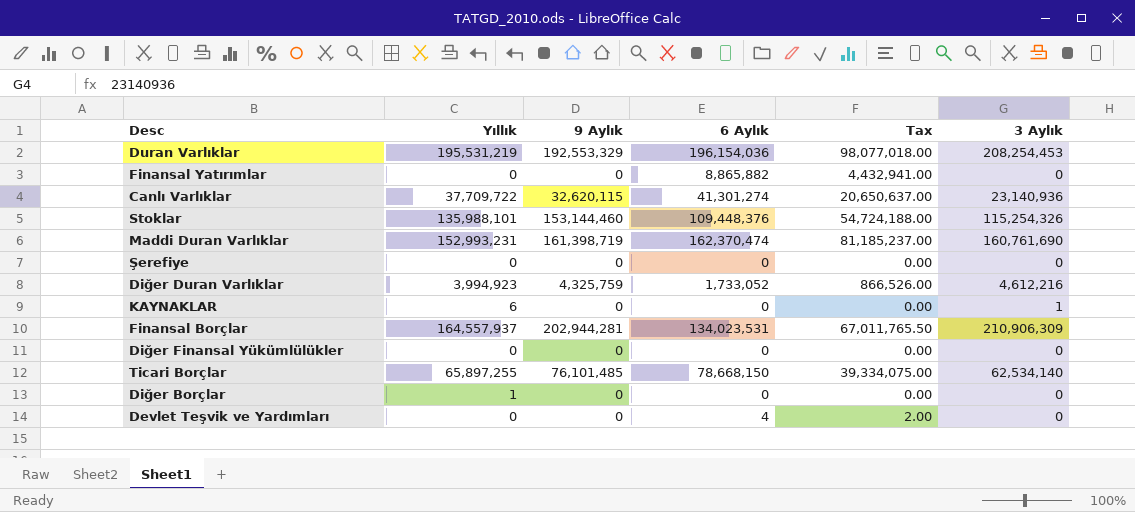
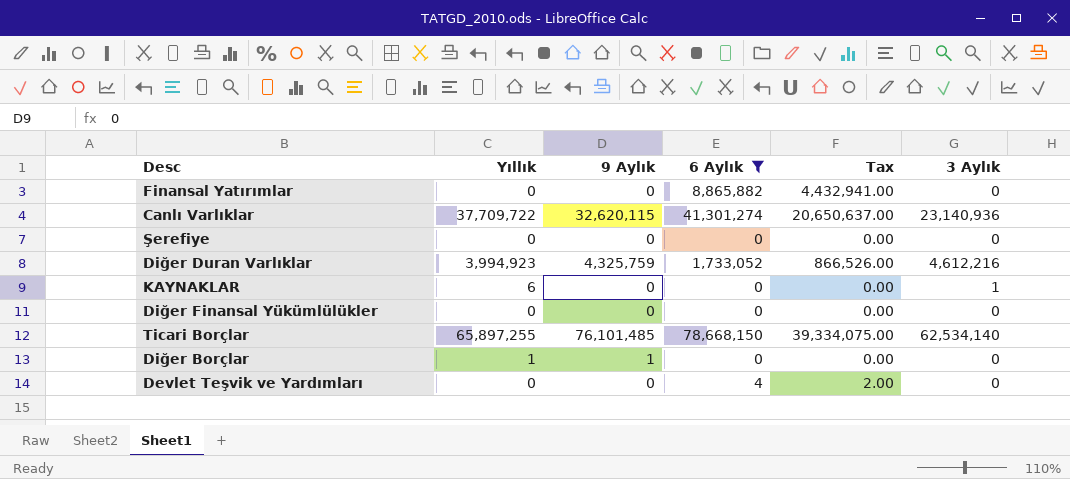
filter: none -> 6 Aylık <= 78,668,150
Diğer Borçlar | 9 Aylık: 0 -> 1

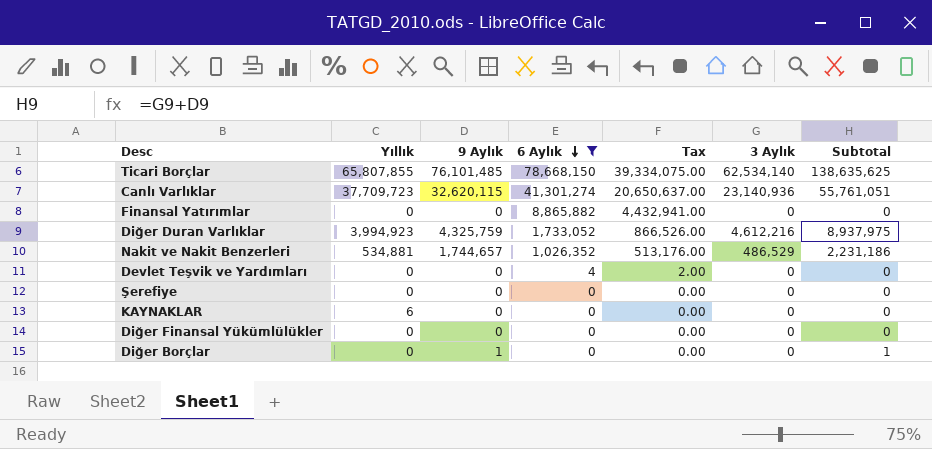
row order: none -> 6 Aylık descending
column Subtotal | formula: none -> [9 Aylık] + [3 Aylık]
Ticari Borçlar | Yıllık: 65,897,255 -> 65,807,855
Canlı Varlıklar | Yıllık: 37,709,722 -> 37,709,723
row Nakit ve Nakit Benzerleri: none -> 534,881 | 1,744,657 | 1,026,352 | 513,176.00 | 486,529 | 2,231,186
KAYNAKLAR | 3 Aylık: 1 -> 0
Diğer Borçlar | Yıllık: 1 -> 0

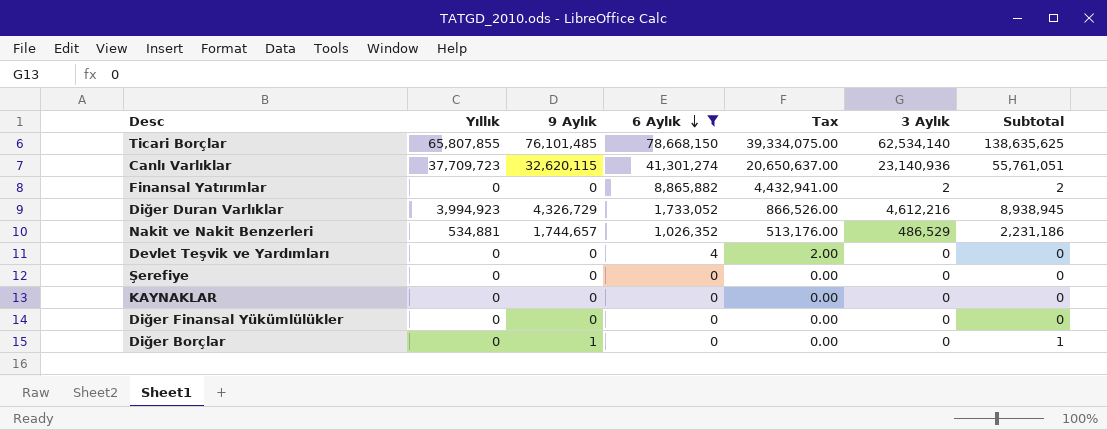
Finansal Yatırımlar | 3 Aylık: 0 -> 2
Finansal Yatırımlar | Subtotal: 0 -> 2
Diğer Duran Varlıklar | 9 Aylık: 4,325,759 -> 4,326,729
Diğer Duran Varlıklar | Subtotal: 8,937,975 -> 8,938,945
KAYNAKLAR | Yıllık: 6 -> 0

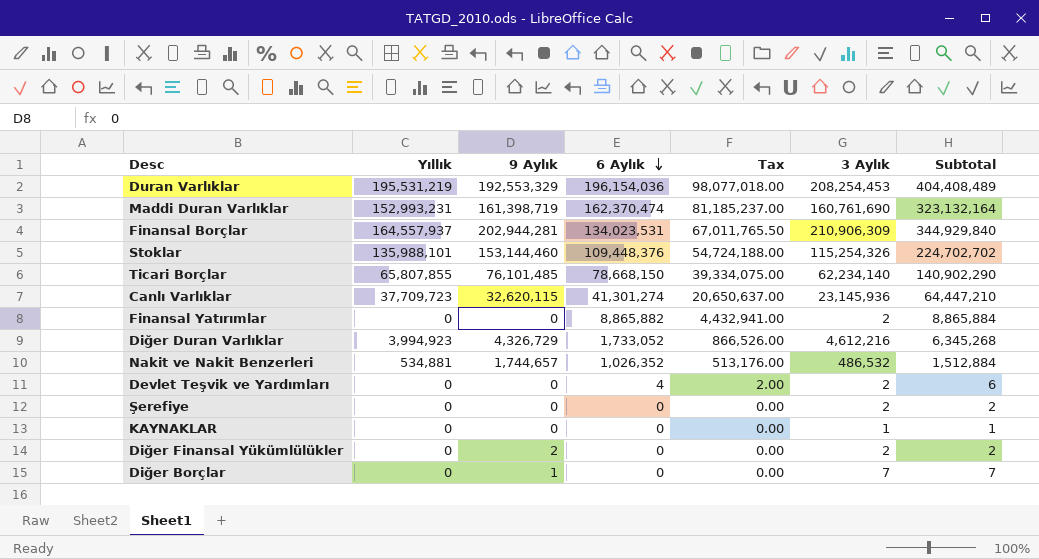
filter: 6 Aylık <= 78,668,150 -> none
column Subtotal | formula: [9 Aylık] + [3 Aylık] -> [6 Aylık] + [3 Aylık]
Ticari Borçlar | 3 Aylık: 62,534,140 -> 62,234,140
Canlı Varlıklar | 3 Aylık: 23,140,936 -> 23,145,936
Nakit ve Nakit Benzerleri | 3 Aylık: 486,529 -> 486,532
Devlet Teşvik ve Yardımları | 3 Aylık: 0 -> 2
Şerefiye | 3 Aylık: 0 -> 2
KAYNAKLAR | 3 Aylık: 0 -> 1
Diğer Finansal Yükümlülükler | 9 Aylık: 0 -> 2
Diğer Finansal Yükümlülükler | 3 Aylık: 0 -> 2
Diğer Borçlar | 3 Aylık: 0 -> 7

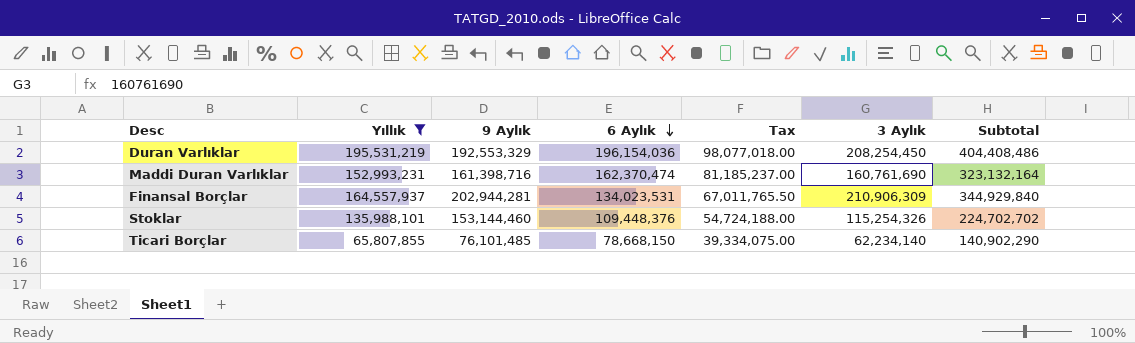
filter: none -> Yıllık >= 65,807,855
Duran Varlıklar | 3 Aylık: 208,254,453 -> 208,254,450
Duran Varlıklar | Subtotal: 404,408,489 -> 404,408,486
Maddi Duran Varlıklar | 9 Aylık: 161,398,719 -> 161,398,716

